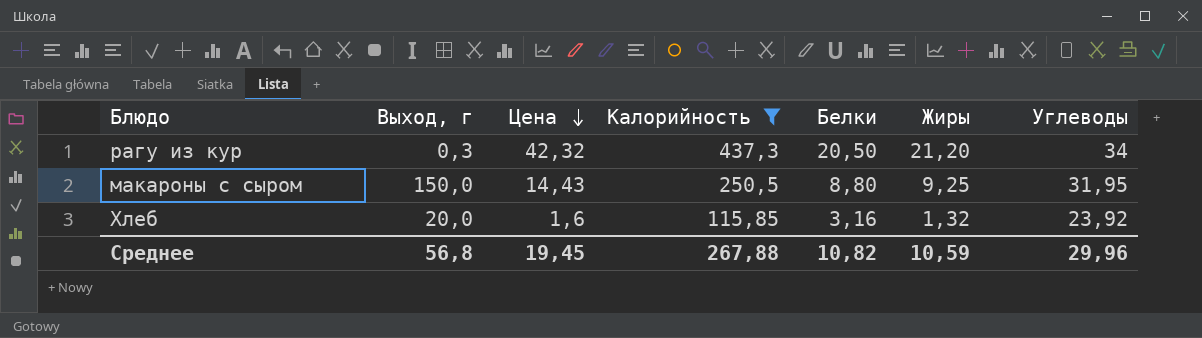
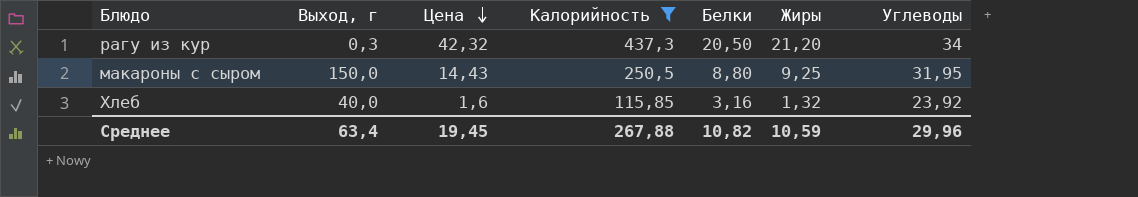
Хлеб | Выход, г: 20,0 -> 40,0
Среднее | Выход, г: 56,8 -> 63,4

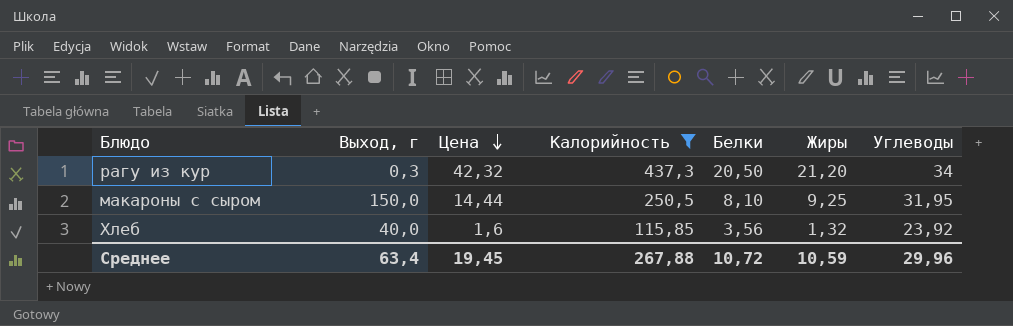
макароны с сыром | Цена: 14,43 -> 14,44
макароны с сыром | Белки: 8,80 -> 8,10
Хлеб | Белки: 3,16 -> 3,56
Среднее | Белки: 10,82 -> 10,72

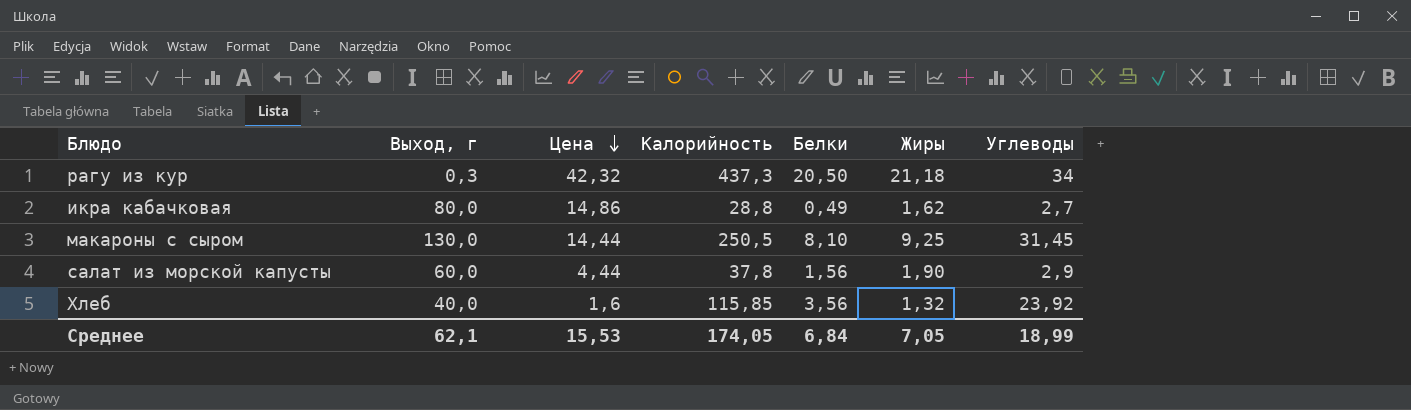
filter: Калорийность >= 115,85 -> none
рагу из кур | Жиры: 21,20 -> 21,18
макароны с сыром | Выход, г: 150,0 -> 130,0
макароны с сыром | Углеводы: 31,95 -> 31,45
Среднее | Выход, г: 63,4 -> 62,1
Среднее | Цена: 19,45 -> 15,53
Среднее | Калорийность: 267,88 -> 174,05
Среднее | Белки: 10,72 -> 6,84
Среднее | Жиры: 10,59 -> 7,05
Среднее | Углеводы: 29,96 -> 18,99

